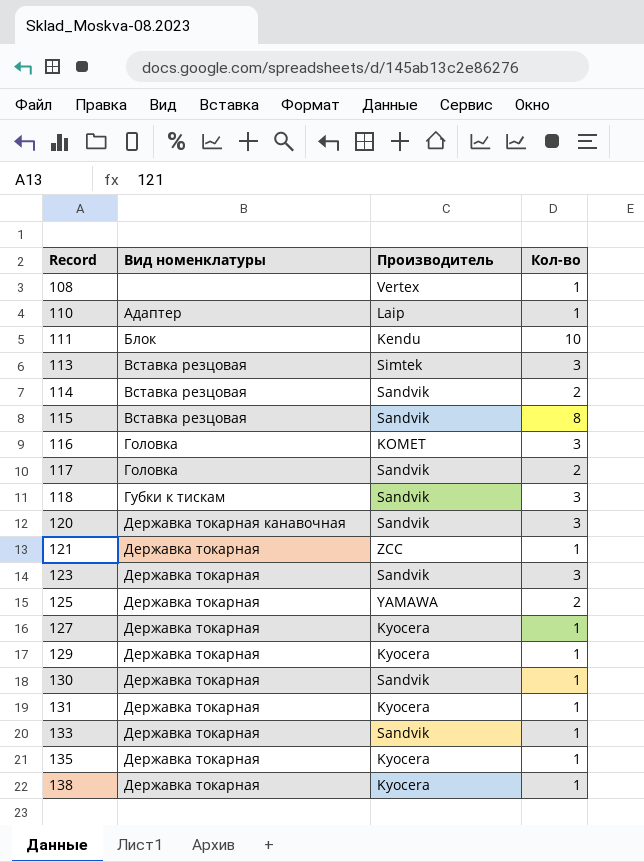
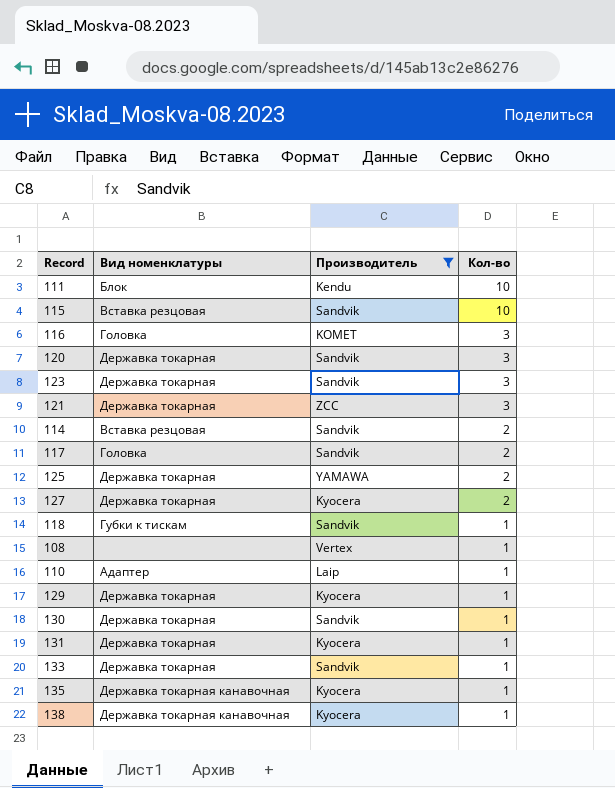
filter: none -> Производитель != Simtek
row order: Record ascending -> Кол-во descending
115 | Кол-во: 8 -> 10
120 | Вид номенклатуры: Державка токарная канавочная -> Державка токарная
121 | Кол-во: 1 -> 3
127 | Кол-во: 1 -> 2
118 | Кол-во: 3 -> 1
135 | Вид номенклатуры: Державка токарная -> Державка токарная канавочная
138 | Вид номенклатуры: Державка токарная -> Державка токарная канавочная

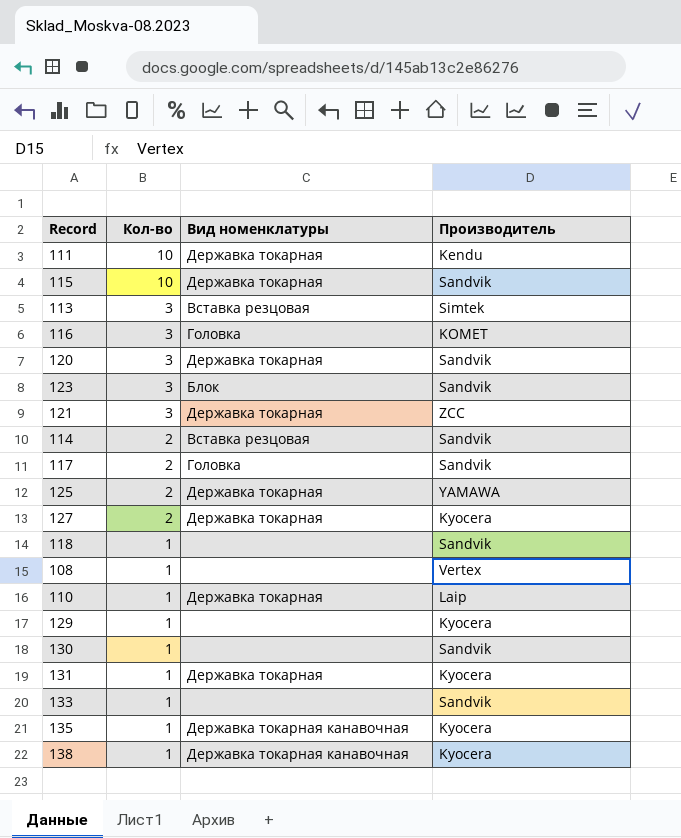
filter: Производитель != Simtek -> none
column Кол-во | position: 4 -> 2
111 | Вид номенклатуры: Блок -> Державка токарная
115 | Вид номенклатуры: Вставка резцовая -> Державка токарная
123 | Вид номенклатуры: Державка токарная -> Блок
118 | Вид номенклатуры: Губки к тискам -> none
110 | Вид номенклатуры: Адаптер -> Державка токарная
129 | Вид номенклатуры: Державка токарная -> none
130 | Вид номенклатуры: Державка токарная -> none
133 | Вид номенклатуры: Державка токарная -> none

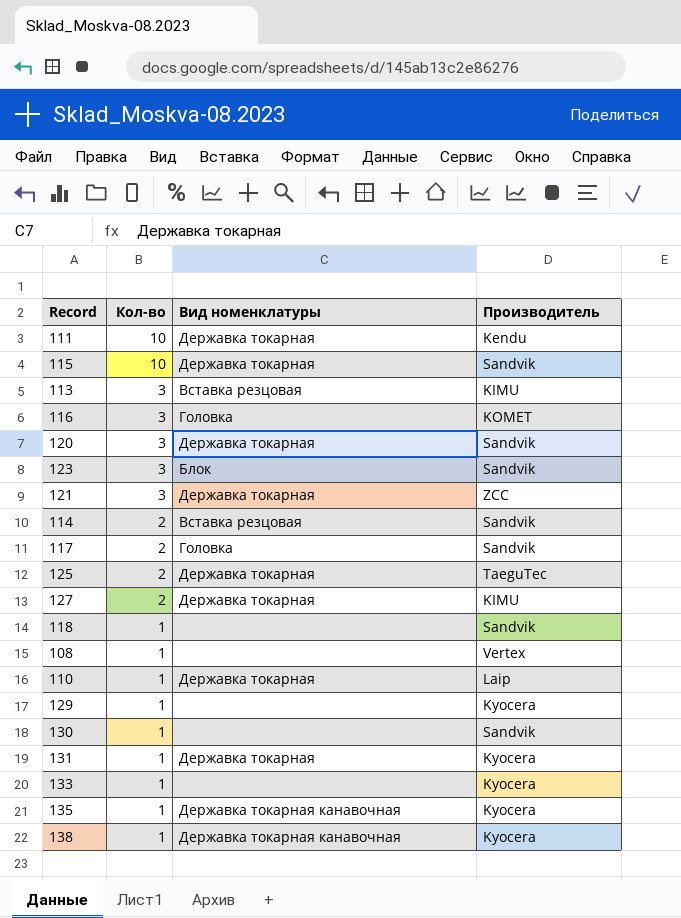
113 | Производитель: Simtek -> KIMU
125 | Производитель: YAMAWA -> TaeguTec
127 | Производитель: Kyocera -> KIMU
133 | Производитель: Sandvik -> Kyocera

